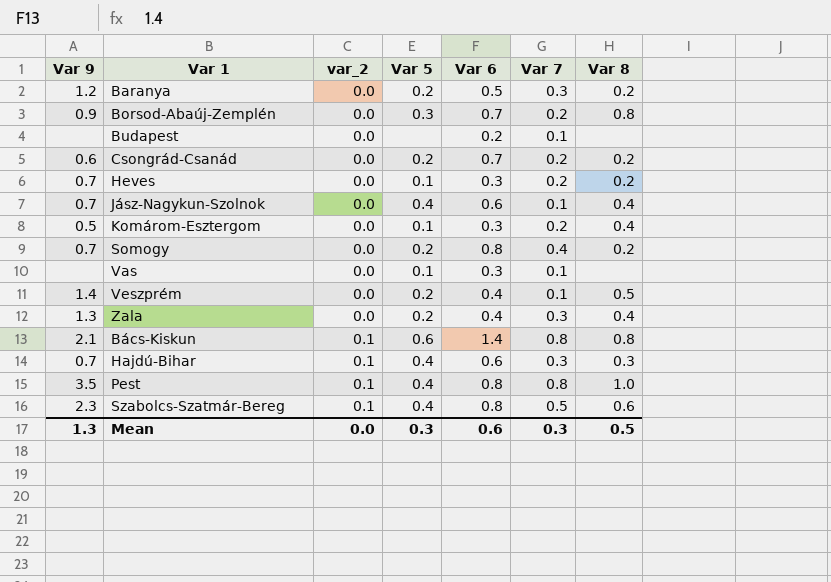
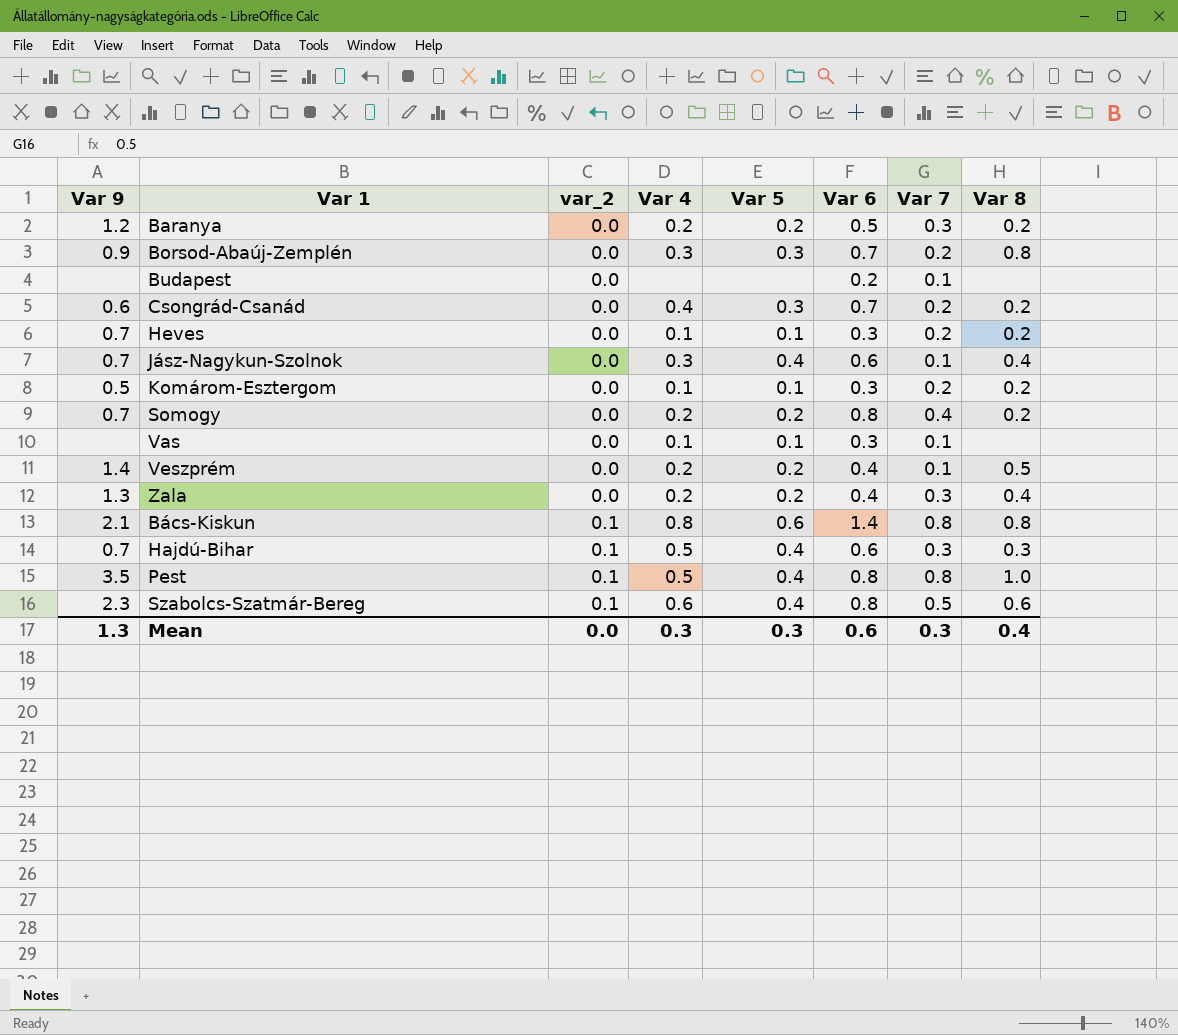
column Var 4 | position: none -> 4
Csongrád-Csanád | Var 5: 0.2 -> 0.3
Komárom-Esztergom | Var 8: 0.4 -> 0.2
Mean | Var 8: 0.5 -> 0.4

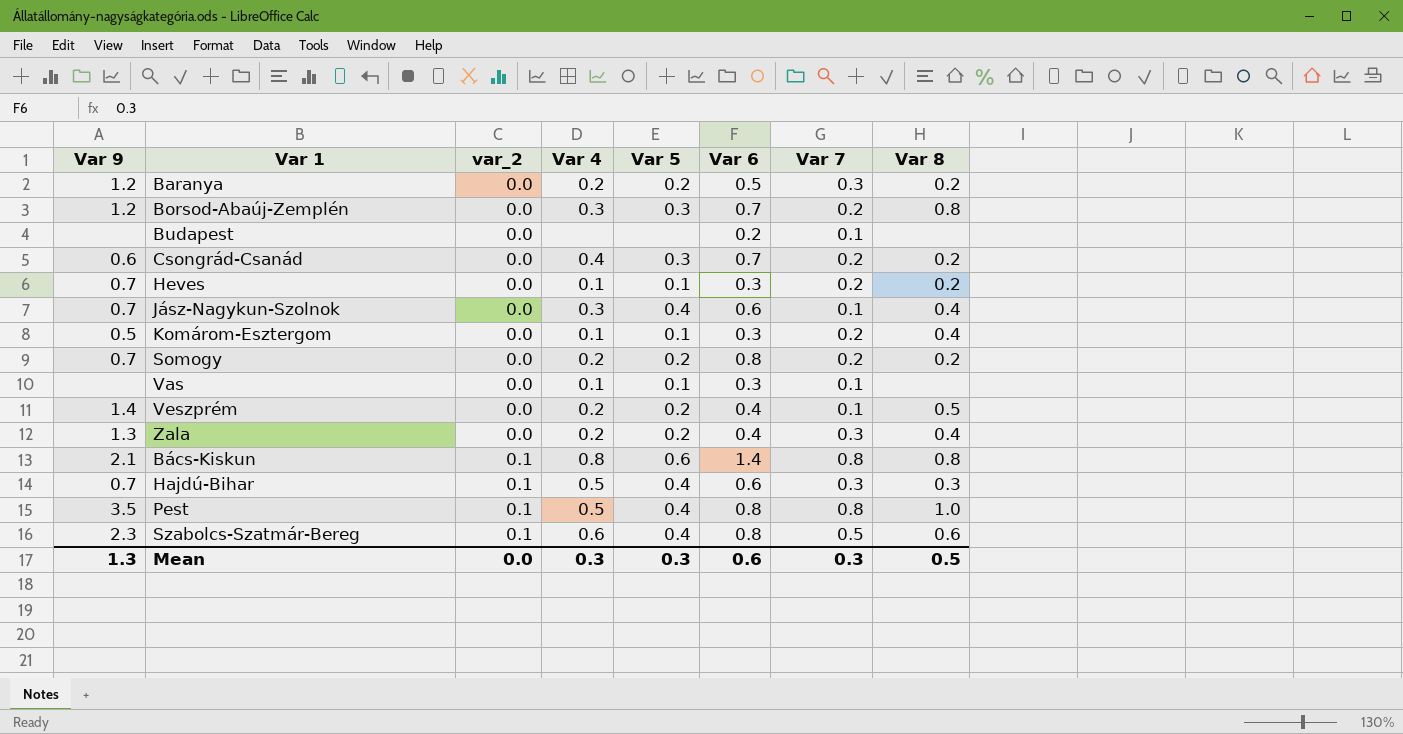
Borsod-Abaúj-Zemplén | Var 9: 0.9 -> 1.2
Komárom-Esztergom | Var 8: 0.2 -> 0.4
Somogy | Var 7: 0.4 -> 0.2
Mean | Var 8: 0.4 -> 0.5

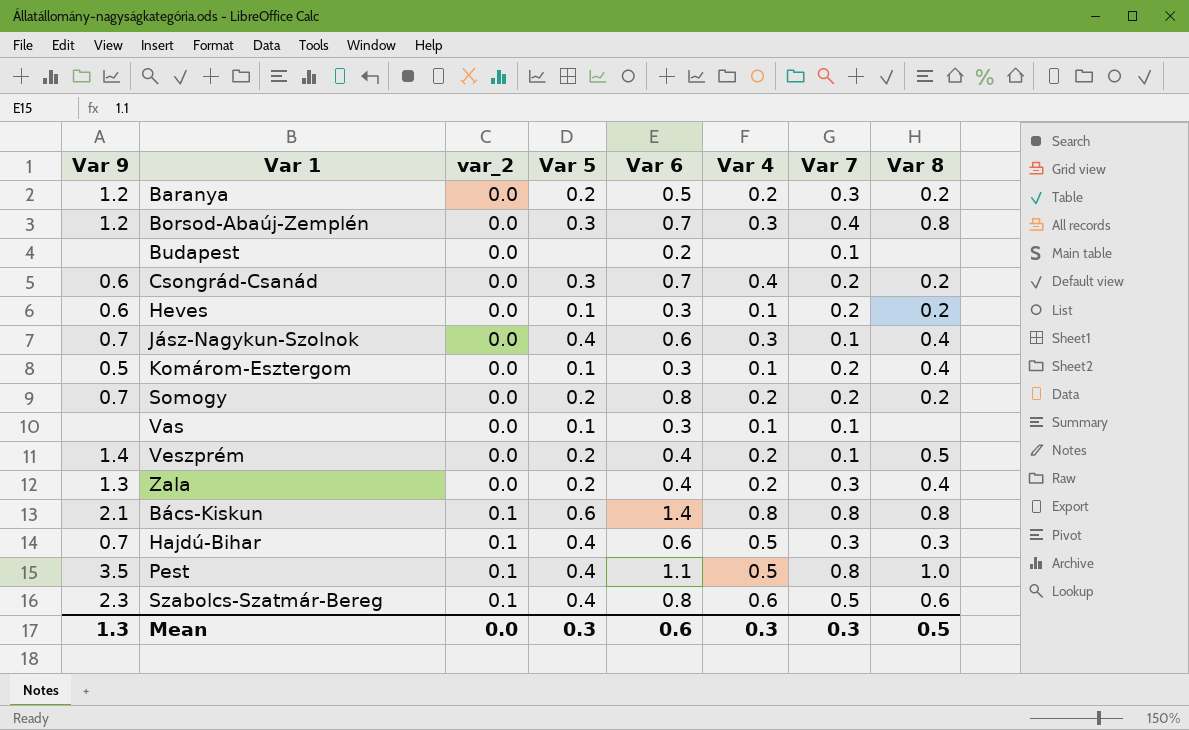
column Var 4 | position: 4 -> 6
Borsod-Abaúj-Zemplén | Var 7: 0.2 -> 0.4
Heves | Var 9: 0.7 -> 0.6
Pest | Var 6: 0.8 -> 1.1

